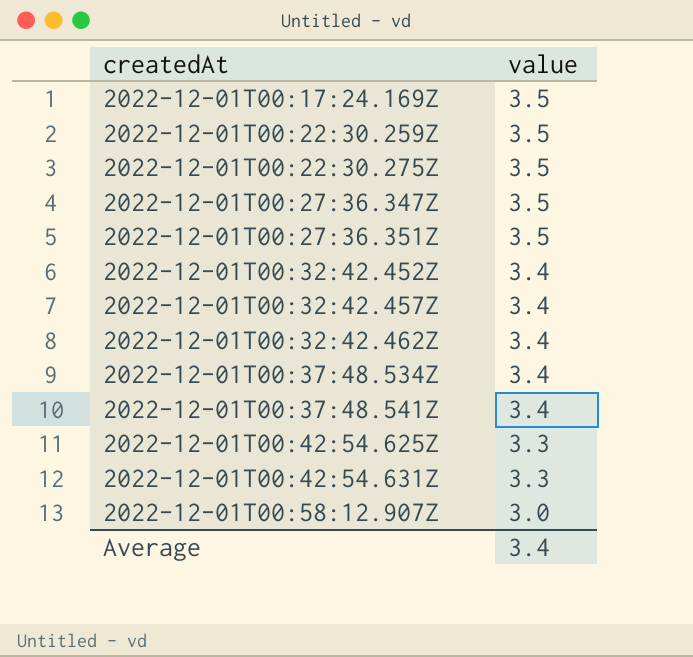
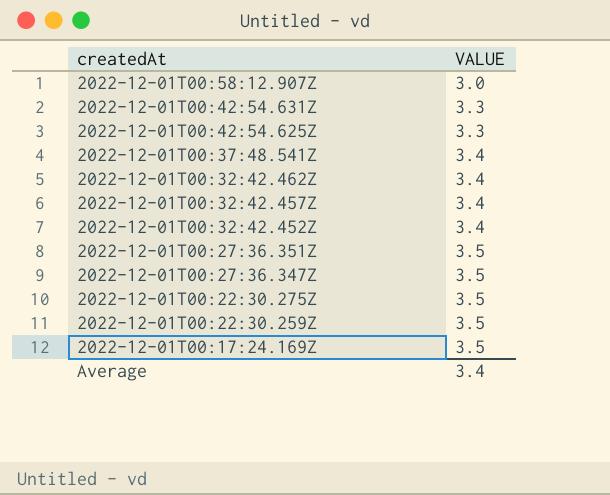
row order: createdAt ascending -> createdAt descending
column name: value -> VALUE
row 2022-12-01T00:37:48.534Z: 3.4 -> none

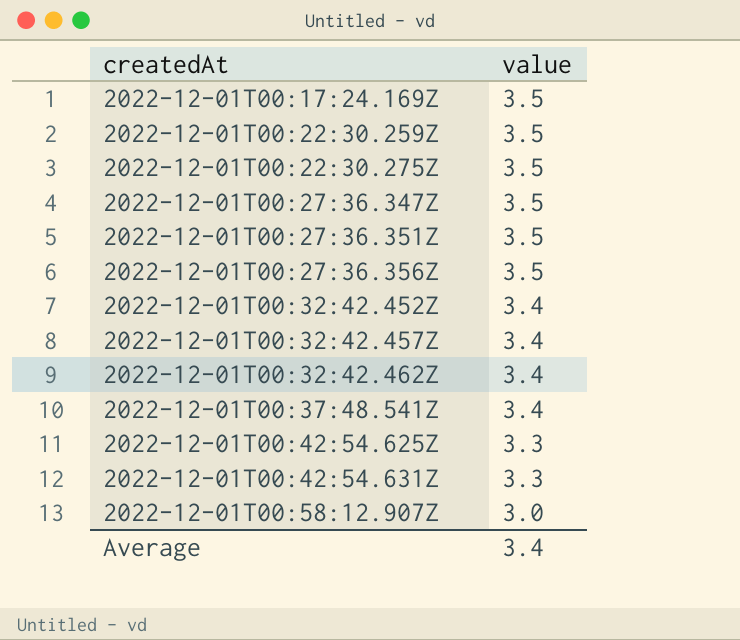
row order: createdAt descending -> createdAt ascending
column name: VALUE -> value
row 2022-12-01T00:27:36.356Z: none -> 3.5

